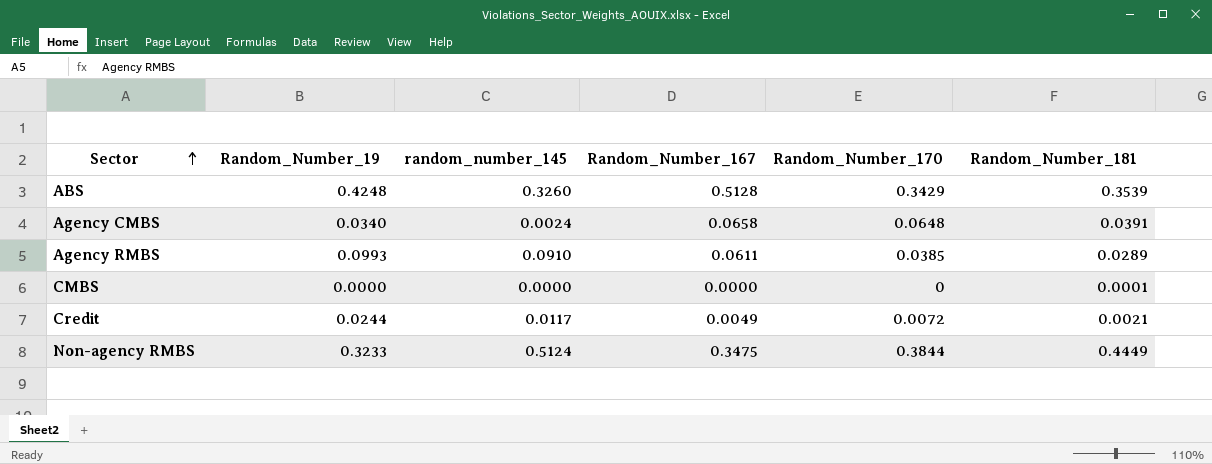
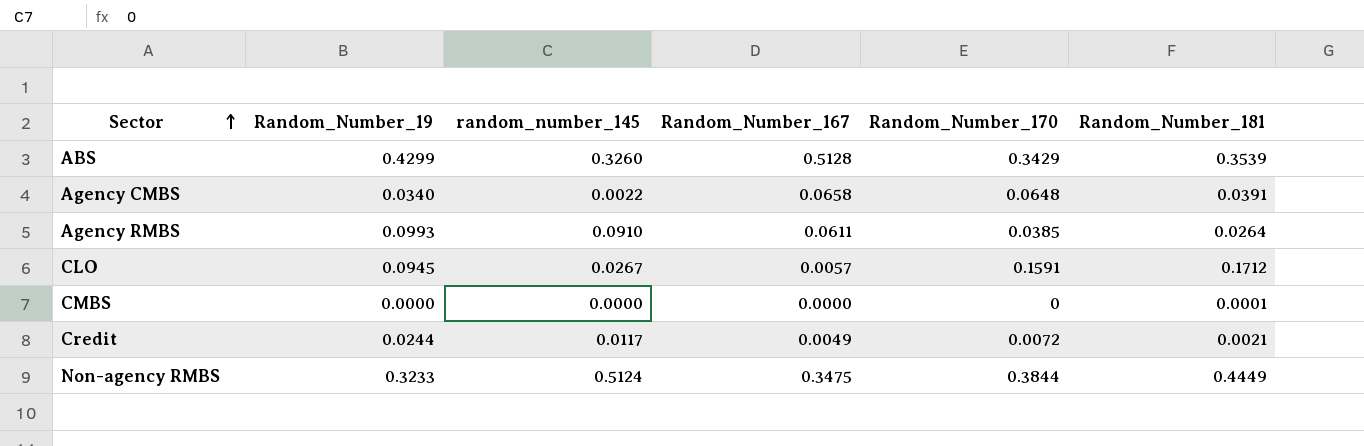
ABS | Random_Number_19: 0.4248 -> 0.4299
Agency CMBS | random_number_145: 0.0024 -> 0.0022
Agency RMBS | Random_Number_181: 0.0289 -> 0.0264
row CLO: none -> 0.0945 | 0.0267 | 0.0057 | 0.1591 | 0.1712

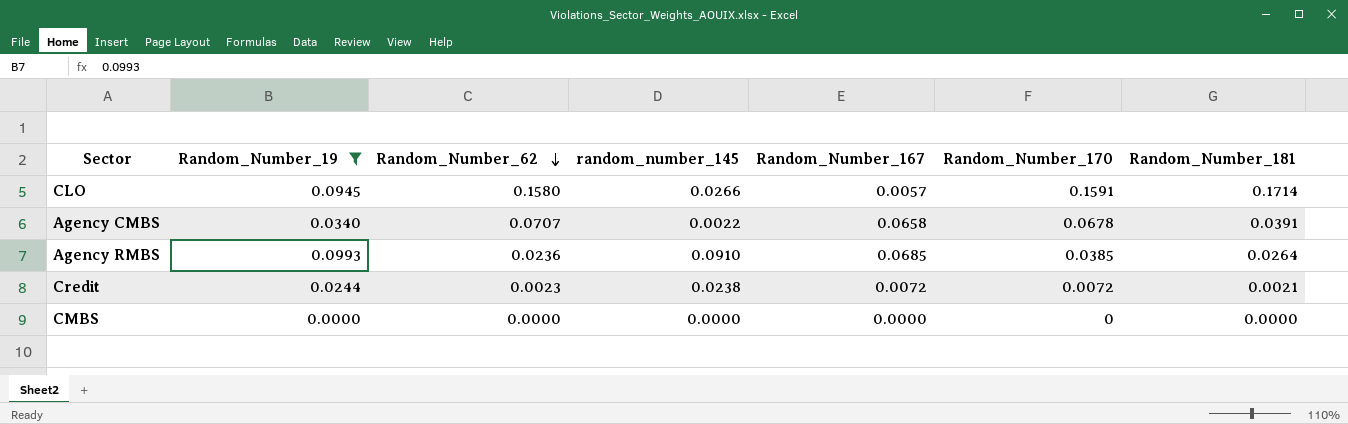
filter: none -> Random_Number_19 <= 0.0993
row order: Sector ascending -> Random_Number_62 descending
column Random_Number_62 | position: none -> 3
CLO | random_number_145: 0.0267 -> 0.0266
CLO | Random_Number_181: 0.1712 -> 0.1714
Agency CMBS | Random_Number_170: 0.0648 -> 0.0678
Agency RMBS | Random_Number_167: 0.0611 -> 0.0685
Credit | random_number_145: 0.0117 -> 0.0238
Credit | Random_Number_167: 0.0049 -> 0.0072
CMBS | Random_Number_181: 0.0001 -> 0.0000

